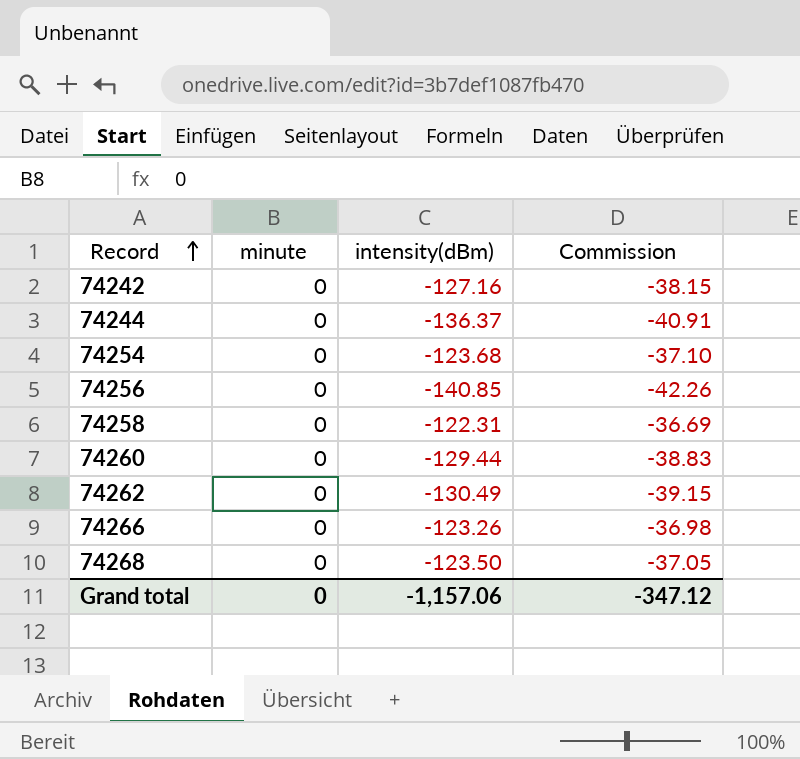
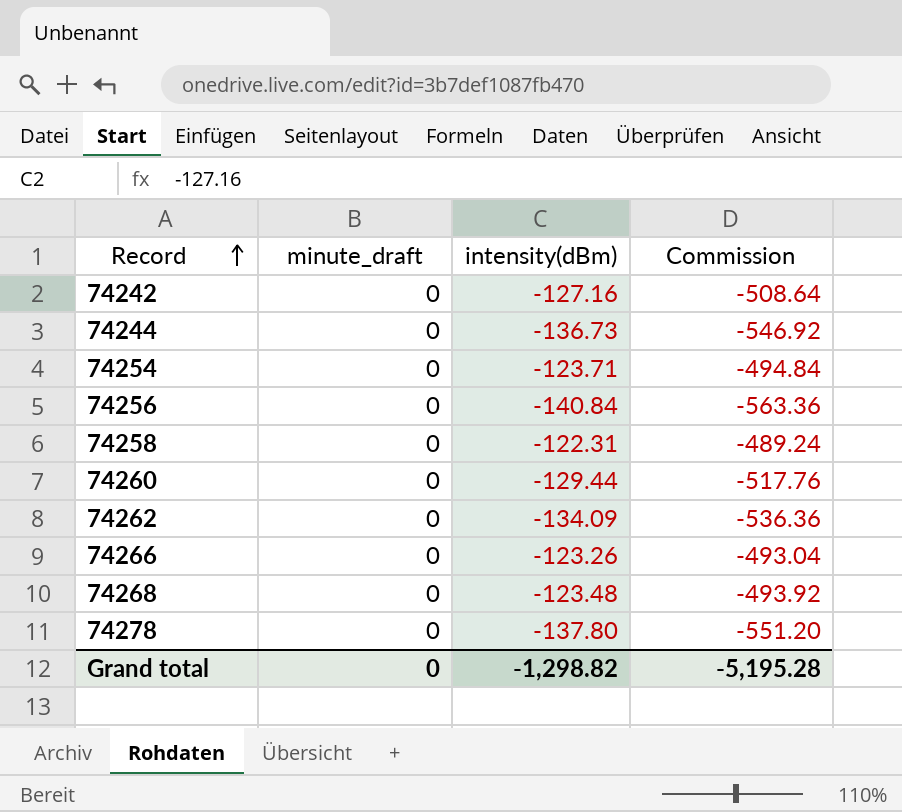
column name: minute -> minute_draft
column Commission | formula: [intensity(dBm)] * 0.3 -> [intensity(dBm)] * 4
74244 | intensity(dBm): -136.37 -> -136.73
74254 | intensity(dBm): -123.68 -> -123.71
74256 | intensity(dBm): -140.85 -> -140.84
74262 | intensity(dBm): -130.49 -> -134.09
74268 | intensity(dBm): -123.50 -> -123.48
row 74278: none -> 0 | -137.80 | -551.20
Grand total | intensity(dBm): -1,157.06 -> -1,298.82
Grand total | Commission: -347.12 -> -5,195.28

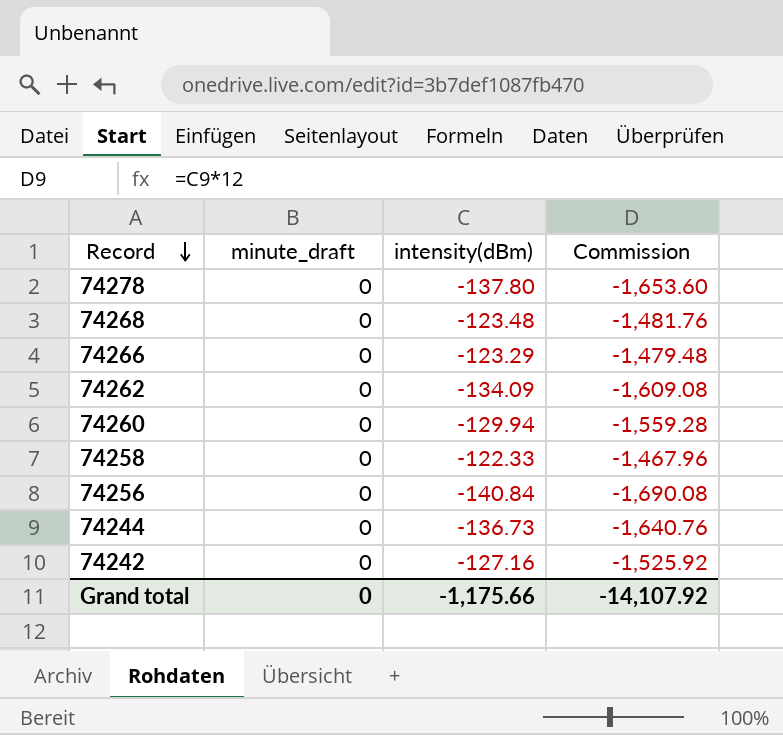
row order: Record ascending -> Record descending
column Commission | formula: [intensity(dBm)] * 4 -> [intensity(dBm)] * 12
row 74254: 0 | -123.71 | -494.84 -> none
74266 | intensity(dBm): -123.26 -> -123.29
74260 | intensity(dBm): -129.44 -> -129.94
74258 | intensity(dBm): -122.31 -> -122.33
Grand total | intensity(dBm): -1,298.82 -> -1,175.66
Grand total | Commission: -5,195.28 -> -14,107.92

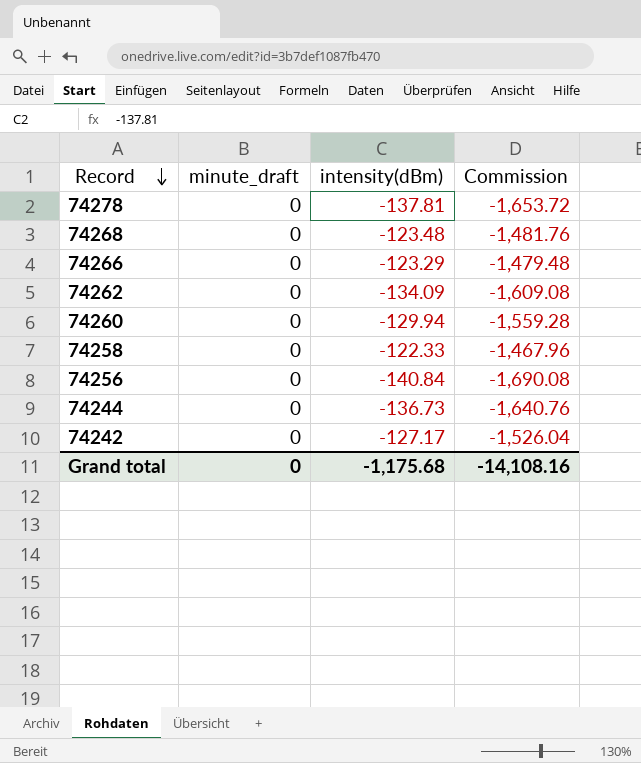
74278 | intensity(dBm): -137.80 -> -137.81
74278 | Commission: -1,653.60 -> -1,653.72
74242 | intensity(dBm): -127.16 -> -127.17
74242 | Commission: -1,525.92 -> -1,526.04
Grand total | intensity(dBm): -1,175.66 -> -1,175.68
Grand total | Commission: -14,107.92 -> -14,108.16

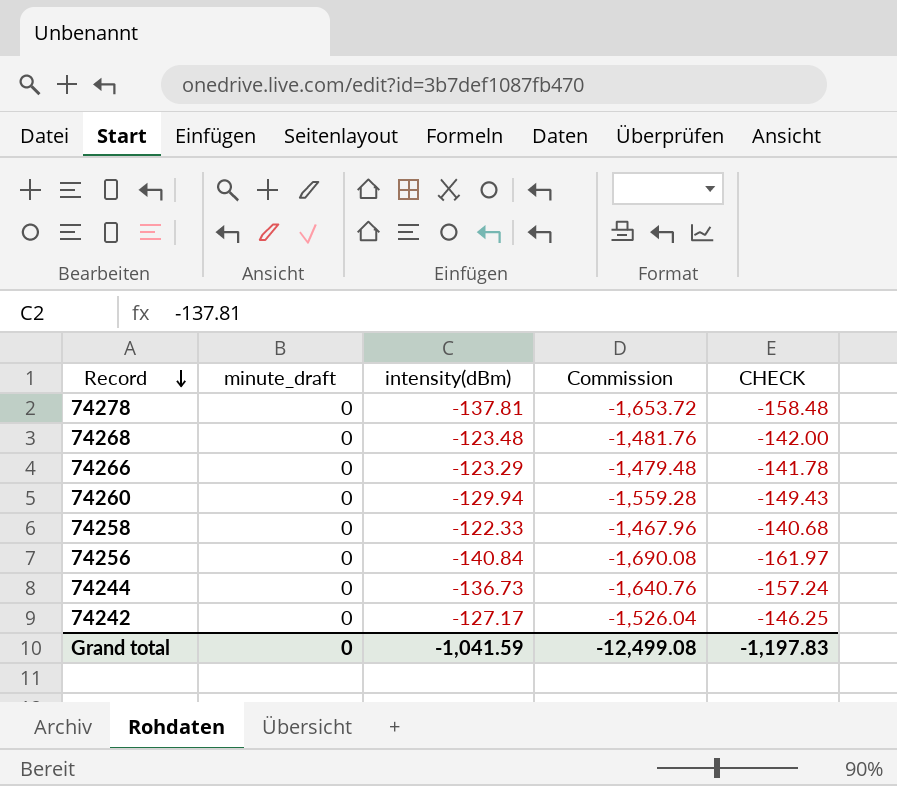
column CHECK | formula: none -> [intensity(dBm)] * 1.15
row 74262: 0 | -134.09 | -1,609.08 -> none
Grand total | intensity(dBm): -1,175.68 -> -1,041.59
Grand total | Commission: -14,108.16 -> -12,499.08

